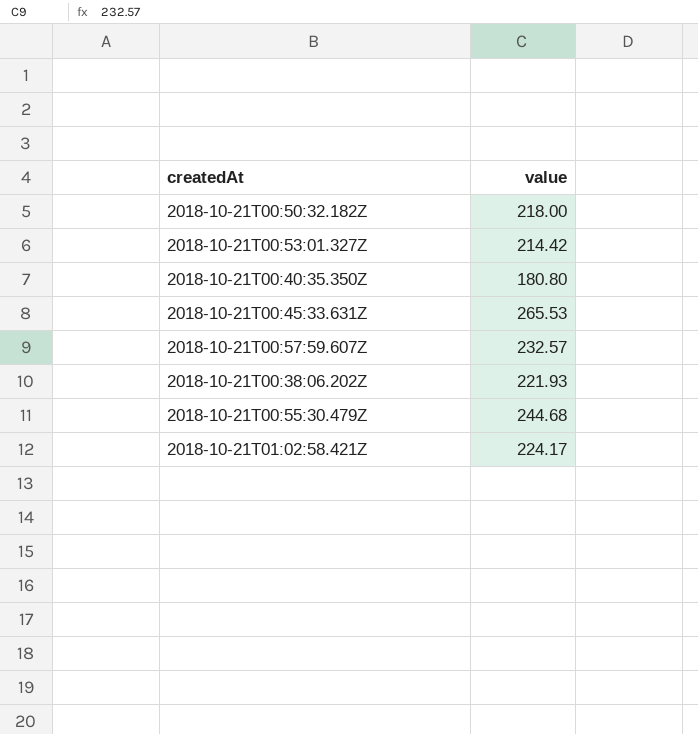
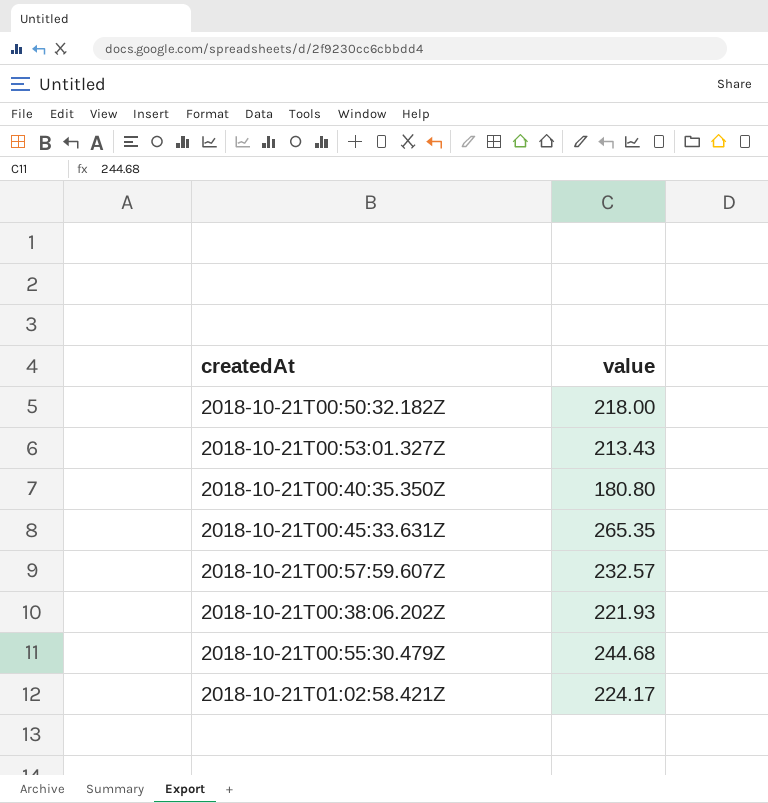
2018-10-21T00:53:01.327Z | value: 214.42 -> 213.43
2018-10-21T00:45:33.631Z | value: 265.53 -> 265.35

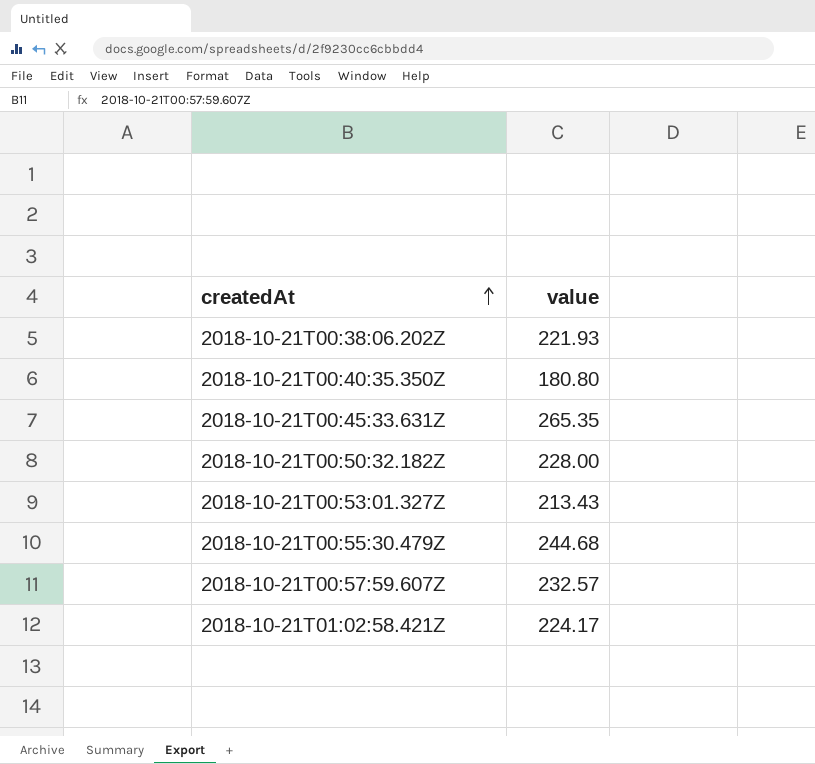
row order: none -> createdAt ascending
2018-10-21T00:50:32.182Z | value: 218.00 -> 228.00

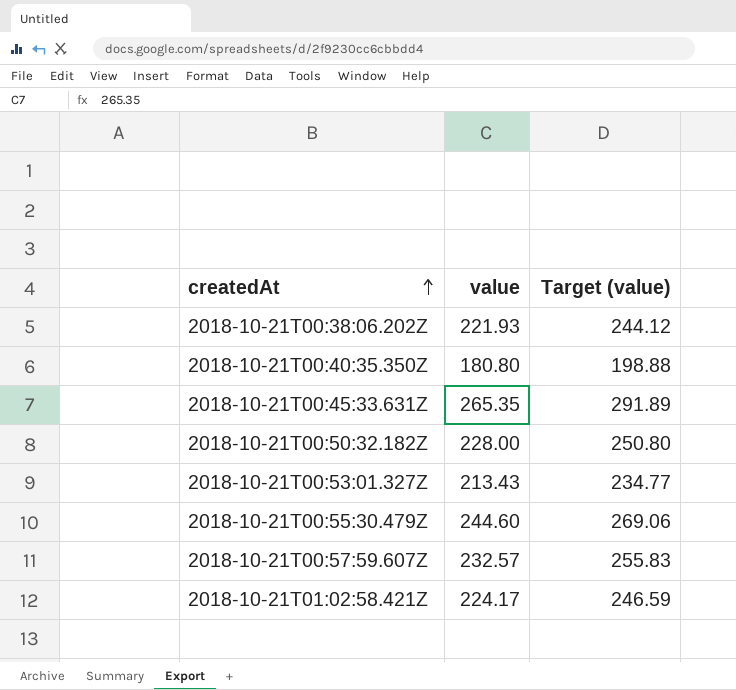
column Target (value) | formula: none -> [value] * 1.1
2018-10-21T00:55:30.479Z | value: 244.68 -> 244.60

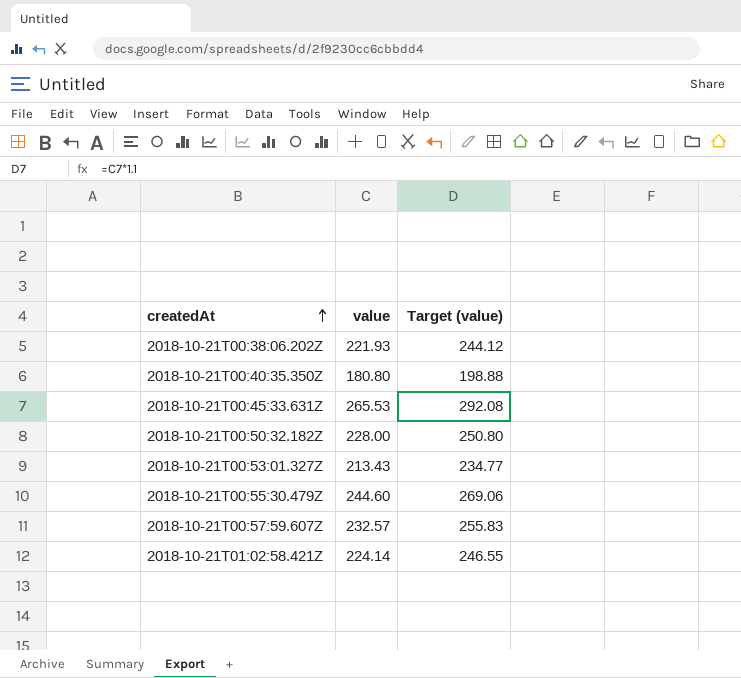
2018-10-21T00:45:33.631Z | value: 265.35 -> 265.53
2018-10-21T00:45:33.631Z | Target (value): 291.89 -> 292.08
2018-10-21T01:02:58.421Z | value: 224.17 -> 224.14
2018-10-21T01:02:58.421Z | Target (value): 246.59 -> 246.55

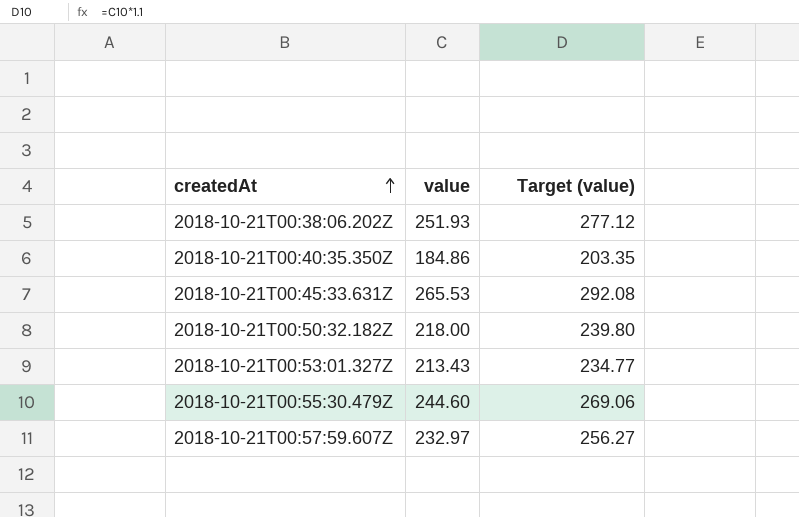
row 2018-10-21T01:02:58.421Z: 224.14 | 246.55 -> none
2018-10-21T00:38:06.202Z | value: 221.93 -> 251.93
2018-10-21T00:38:06.202Z | Target (value): 244.12 -> 277.12
2018-10-21T00:40:35.350Z | value: 180.80 -> 184.86
2018-10-21T00:40:35.350Z | Target (value): 198.88 -> 203.35
2018-10-21T00:50:32.182Z | value: 228.00 -> 218.00
2018-10-21T00:50:32.182Z | Target (value): 250.80 -> 239.80
2018-10-21T00:57:59.607Z | value: 232.57 -> 232.97
2018-10-21T00:57:59.607Z | Target (value): 255.83 -> 256.27

